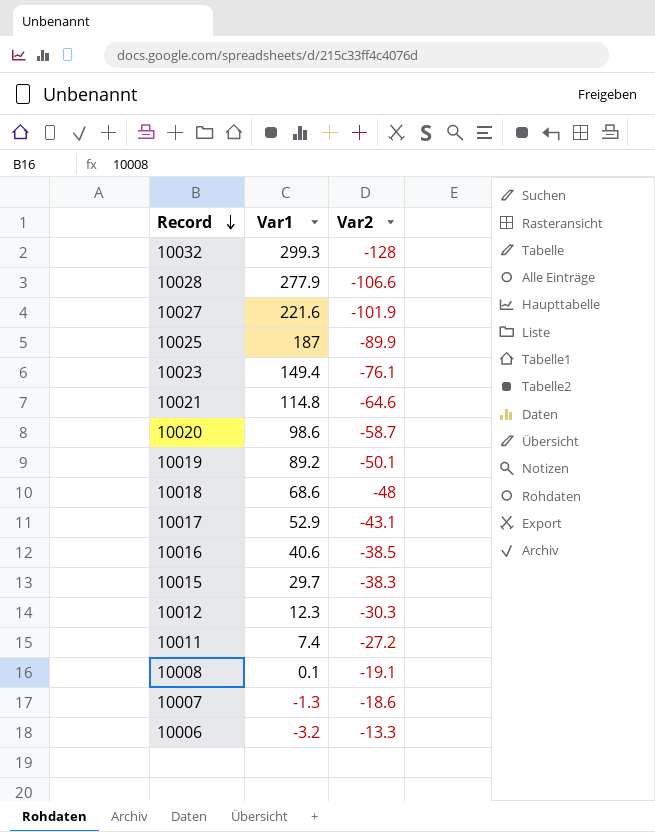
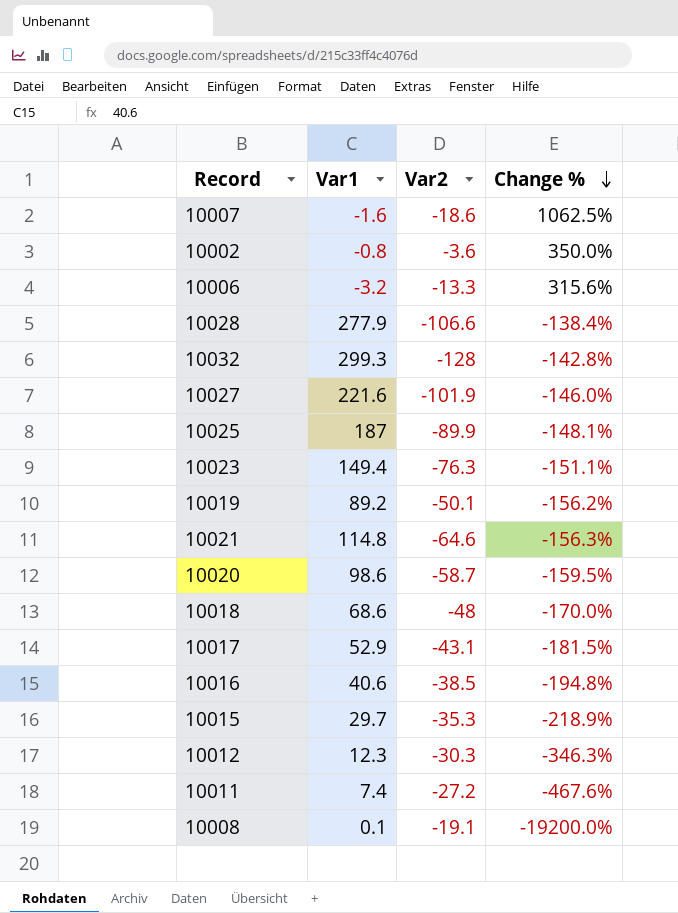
row order: Record descending -> Change % descending
column Change % | formula: none -> ([Var2] - [Var1]) / [Var1]
10007 | Var1: -1.3 -> -1.6
row 10002: none -> -0.8 | -3.6 | 350.0%
10023 | Var2: -76.1 -> -76.3
10015 | Var2: -38.3 -> -35.3

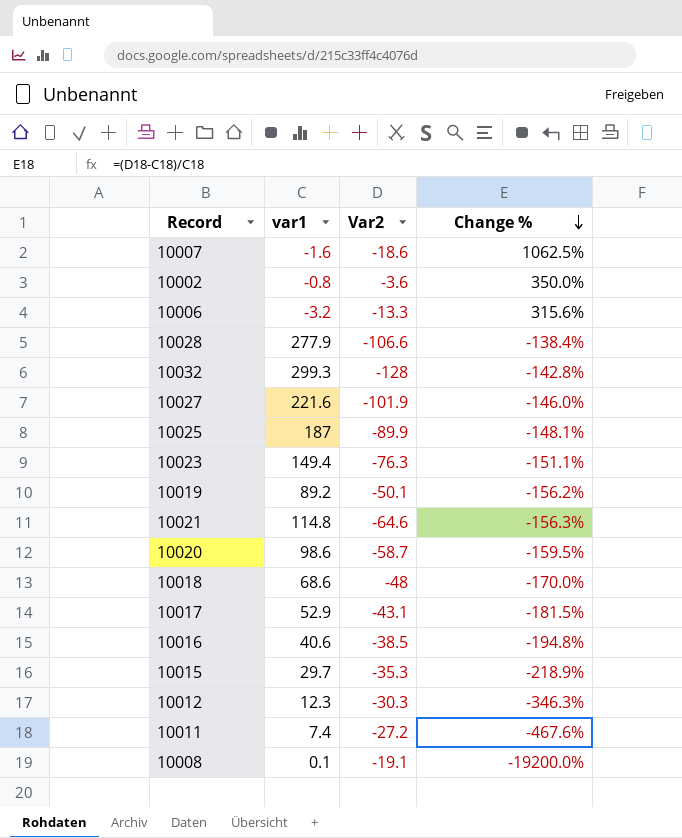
column name: Var1 -> var1

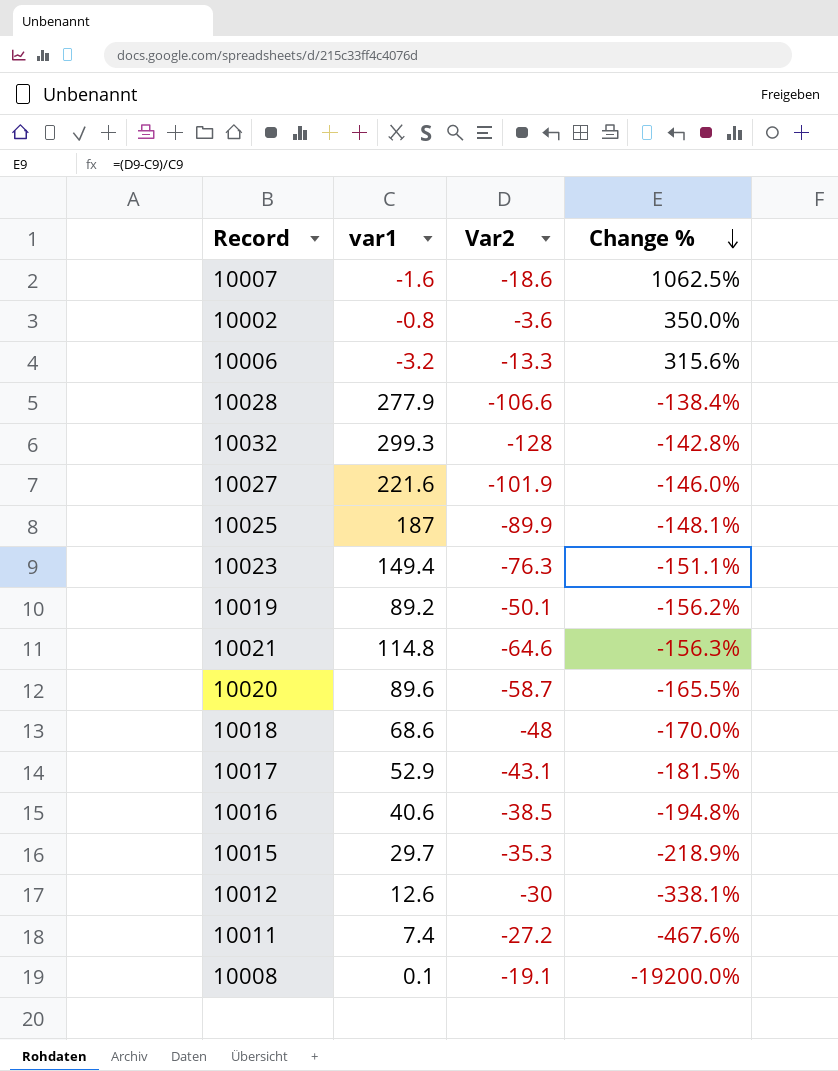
10020 | var1: 98.6 -> 89.6
10020 | Change %: -159.5% -> -165.5%
10012 | var1: 12.3 -> 12.6
10012 | Var2: -30.3 -> -30
10012 | Change %: -346.3% -> -338.1%

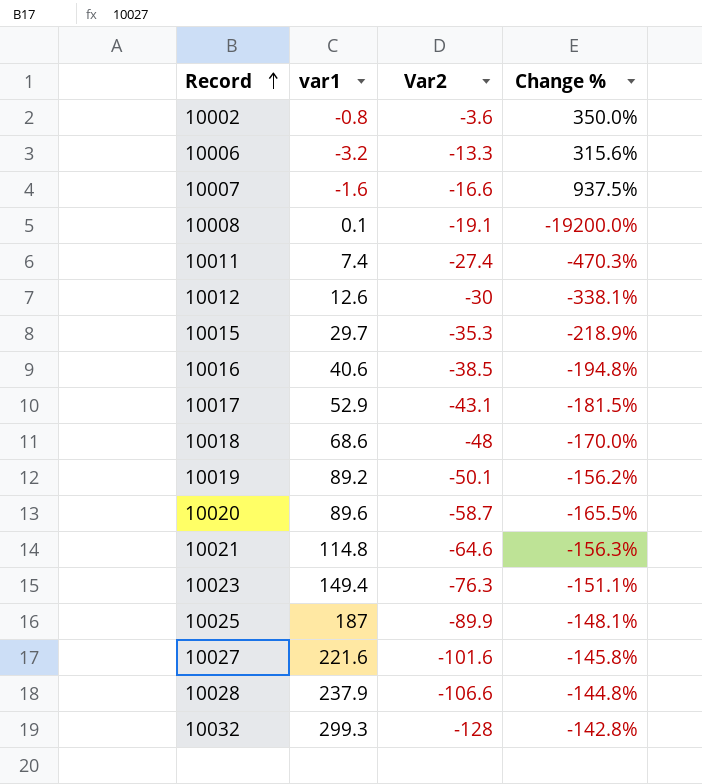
row order: Change % descending -> Record ascending
10007 | Var2: -18.6 -> -16.6
10007 | Change %: 1062.5% -> 937.5%
10011 | Var2: -27.2 -> -27.4
10011 | Change %: -467.6% -> -470.3%
10027 | Var2: -101.9 -> -101.6
10027 | Change %: -146.0% -> -145.8%
10028 | var1: 277.9 -> 237.9
10028 | Change %: -138.4% -> -144.8%

